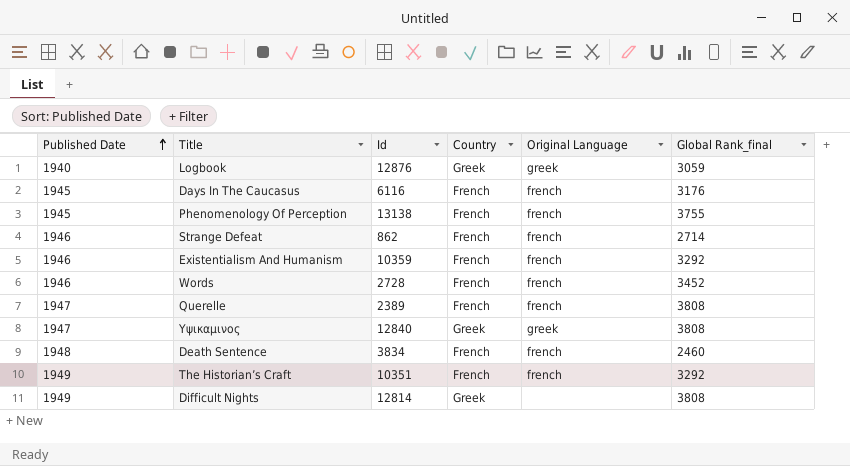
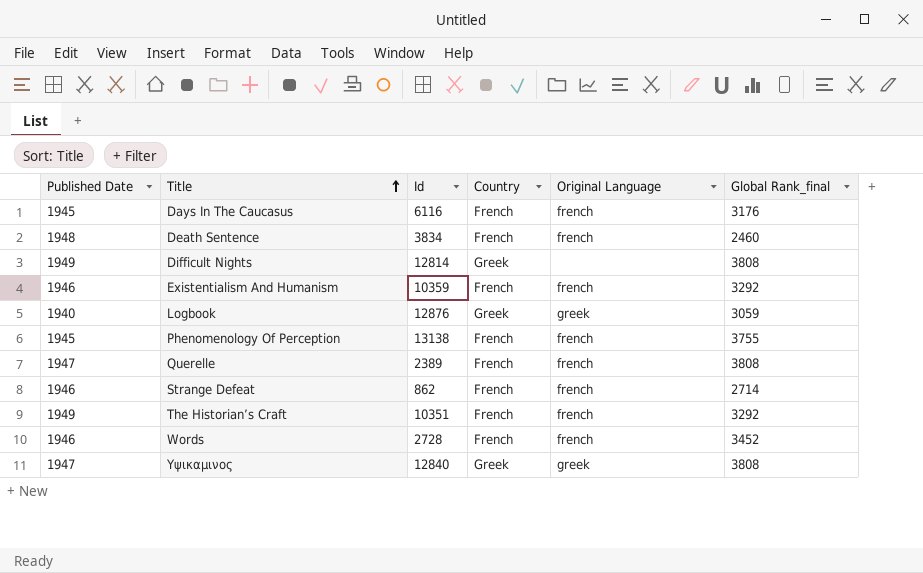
row order: Published Date ascending -> Title ascending

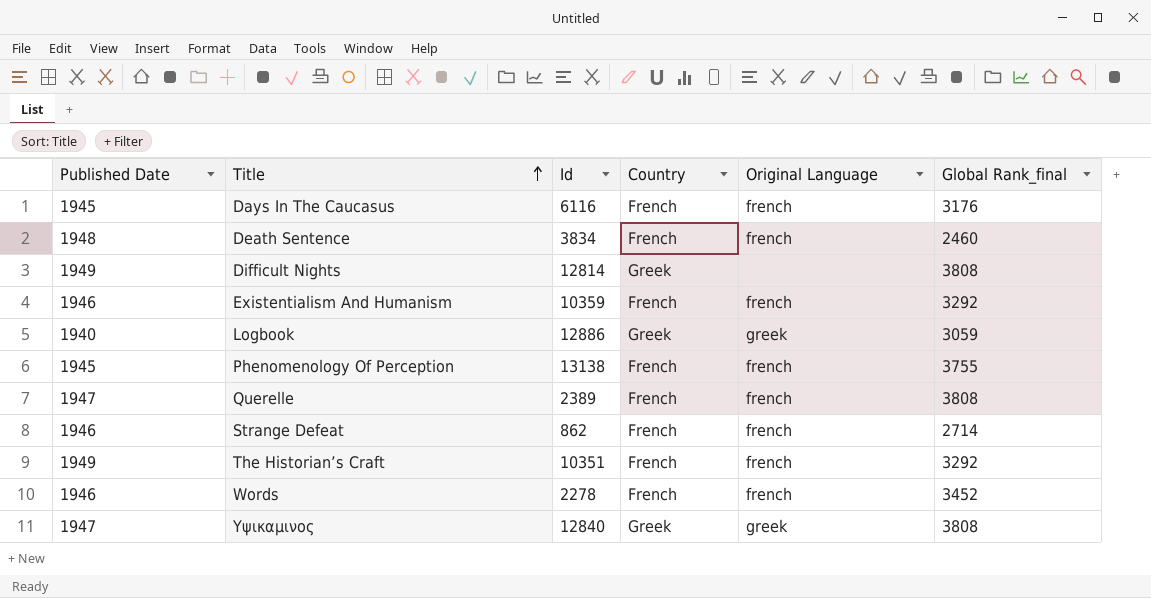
Logbook | Id: 12876 -> 12886
Words | Id: 2728 -> 2278

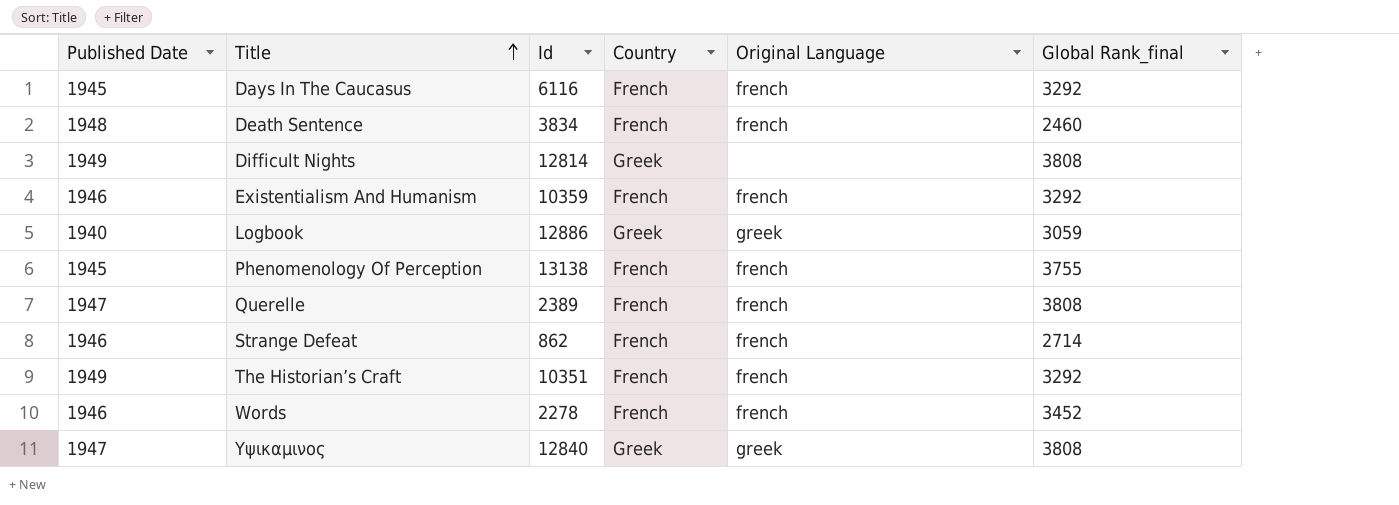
Days In The Caucasus | Global Rank_final: 3176 -> 3292

